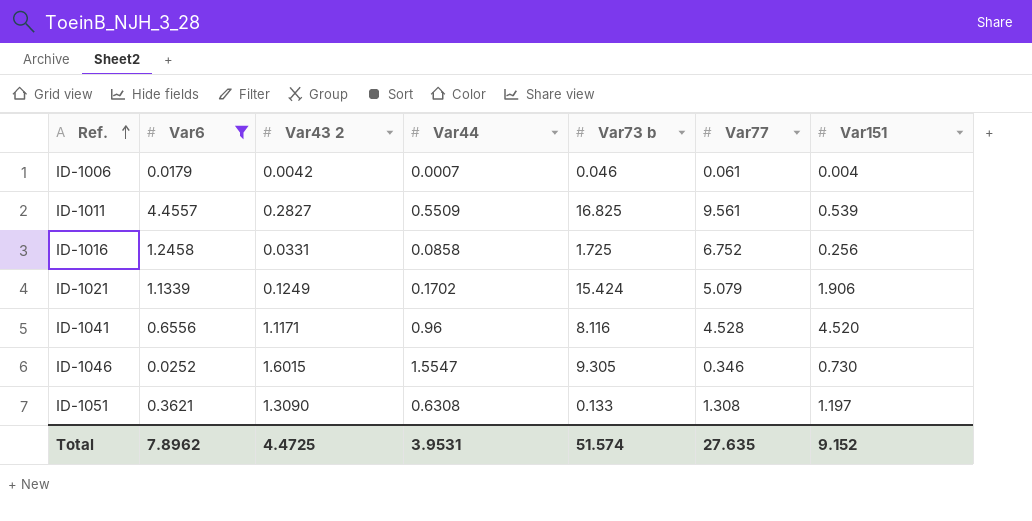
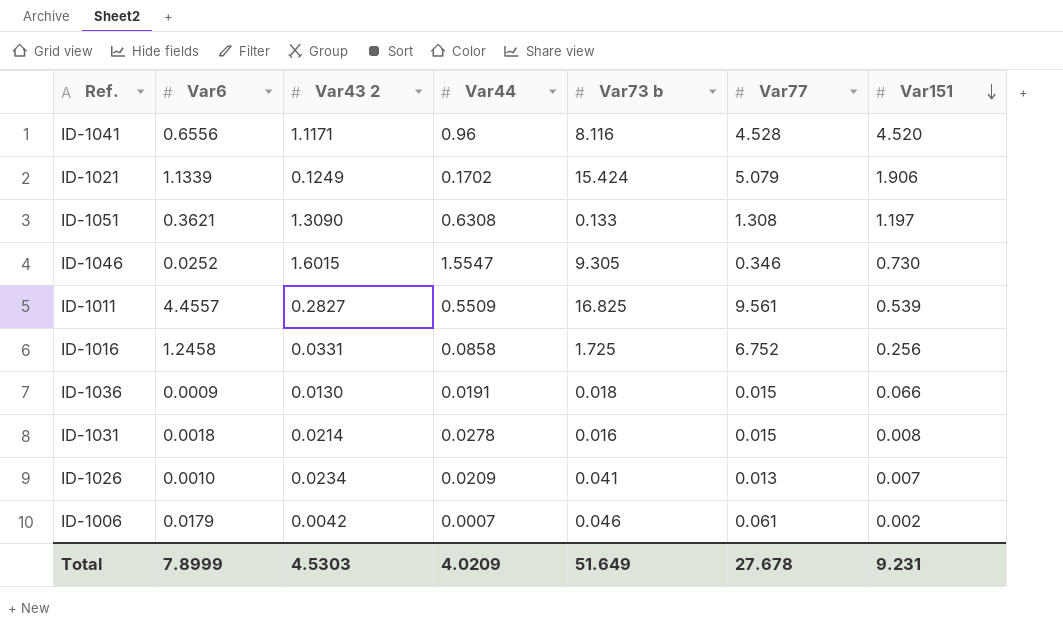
filter: Var6 >= 0.0179 -> none
row order: Ref. ascending -> Var151 descending
ID-1006 | Var151: 0.004 -> 0.002
Total | Var6: 7.8962 -> 7.8999
Total | Var43 2: 4.4725 -> 4.5303
Total | Var44: 3.9531 -> 4.0209
Total | Var73 b: 51.574 -> 51.649
Total | Var77: 27.635 -> 27.678
Total | Var151: 9.152 -> 9.231

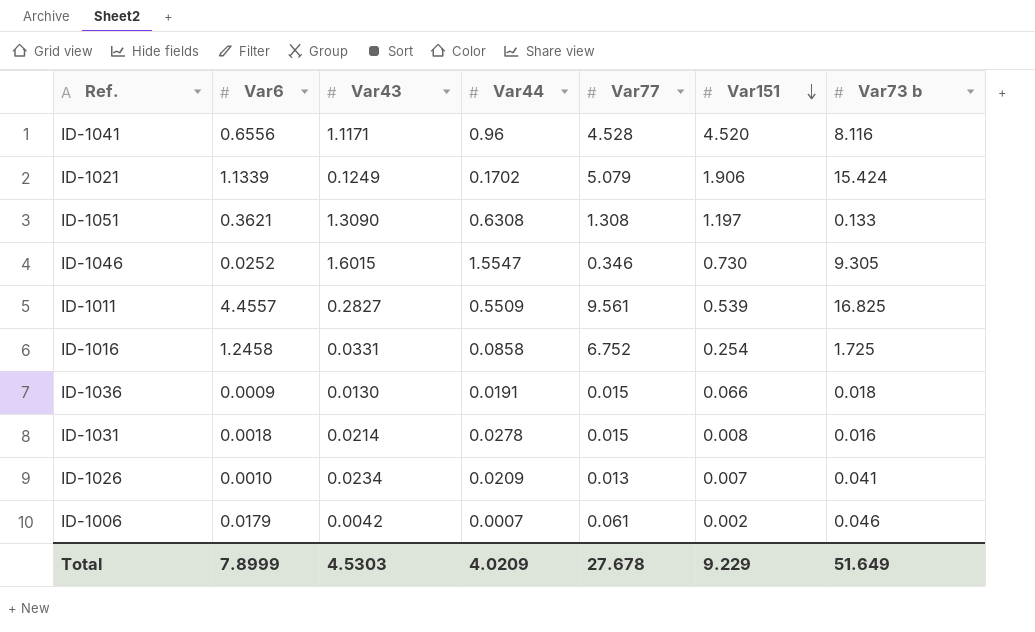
column name: Var43 2 -> Var43
column Var73 b | position: 5 -> 7
ID-1016 | Var151: 0.256 -> 0.254
Total | Var151: 9.231 -> 9.229

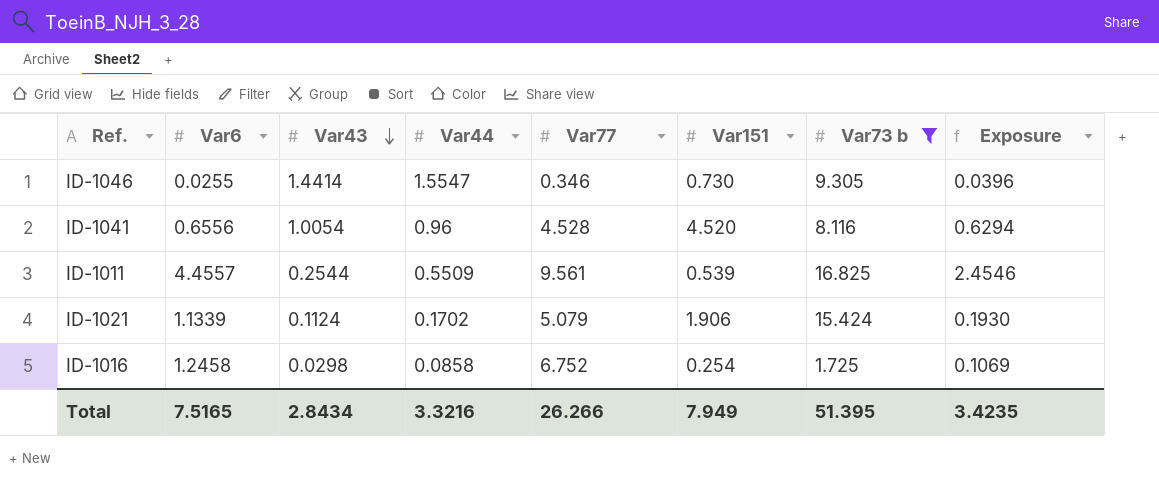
filter: none -> Var73 b >= 1.725
row order: Var151 descending -> Var43 descending
column Exposure | formula: none -> [Var6] * [Var44]
ID-1046 | Var6: 0.0252 -> 0.0255
ID-1046 | Var43: 1.6015 -> 1.4414
ID-1041 | Var43: 1.1171 -> 1.0054
ID-1011 | Var43: 0.2827 -> 0.2544
ID-1021 | Var43: 0.1249 -> 0.1124
ID-1016 | Var43: 0.0331 -> 0.0298
Total | Var6: 7.8999 -> 7.5165
Total | Var43: 4.5303 -> 2.8434
Total | Var44: 4.0209 -> 3.3216
Total | Var77: 27.678 -> 26.266
Total | Var151: 9.229 -> 7.949
Total | Var73 b: 51.649 -> 51.395

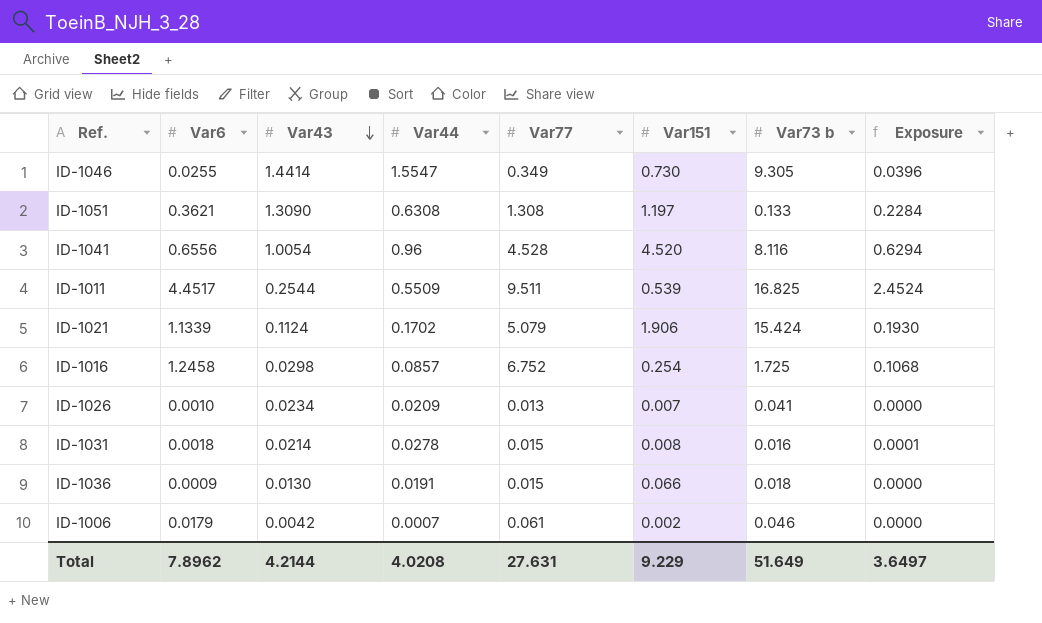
filter: Var73 b >= 1.725 -> none
ID-1046 | Var77: 0.346 -> 0.349
ID-1011 | Var6: 4.4557 -> 4.4517
ID-1011 | Var77: 9.561 -> 9.511
ID-1011 | Exposure: 2.4546 -> 2.4524
ID-1016 | Var44: 0.0858 -> 0.0857
ID-1016 | Exposure: 0.1069 -> 0.1068
Total | Var6: 7.5165 -> 7.8962
Total | Var43: 2.8434 -> 4.2144
Total | Var44: 3.3216 -> 4.0208
Total | Var77: 26.266 -> 27.631
Total | Var151: 7.949 -> 9.229
Total | Var73 b: 51.395 -> 51.649
Total | Exposure: 3.4235 -> 3.6497

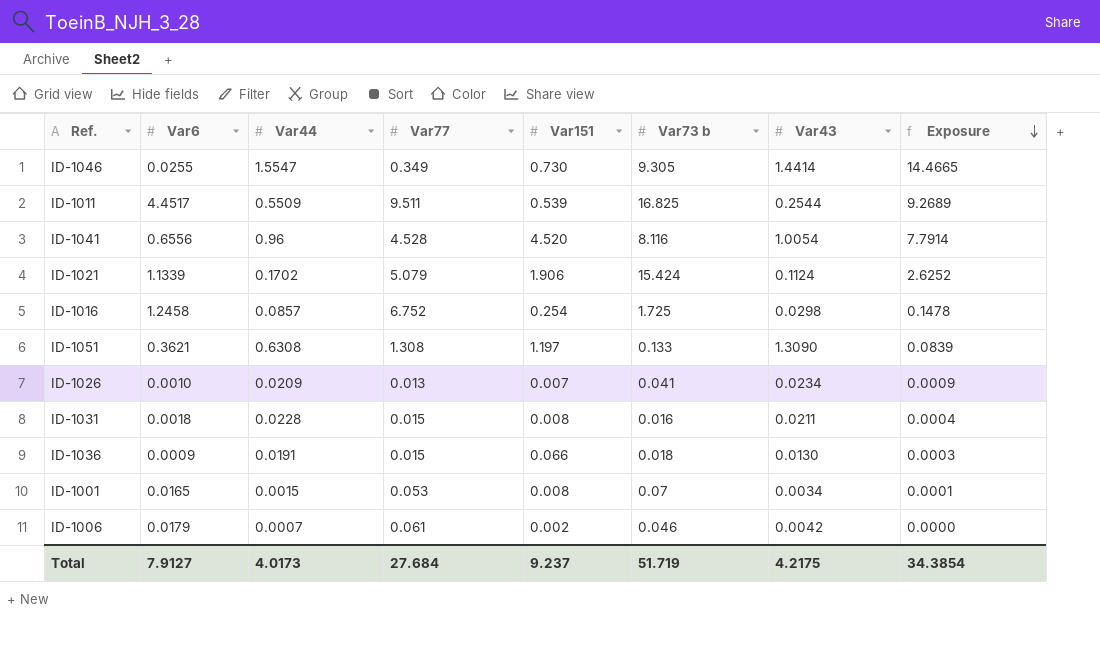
row order: Var43 descending -> Exposure descending
column Var43 | position: 3 -> 7
column Exposure | formula: [Var6] * [Var44] -> [Var44] * [Var73 b]
ID-1031 | Var44: 0.0278 -> 0.0228
ID-1031 | Var43: 0.0214 -> 0.0211
row ID-1001: none -> 0.0165 | 0.0015 | 0.053 | 0.008 | 0.07 | 0.0034 | 0.0001
Total | Var6: 7.8962 -> 7.9127
Total | Var44: 4.0208 -> 4.0173
Total | Var77: 27.631 -> 27.684
Total | Var151: 9.229 -> 9.237
Total | Var73 b: 51.649 -> 51.719
Total | Var43: 4.2144 -> 4.2175
Total | Exposure: 3.6497 -> 34.3854

